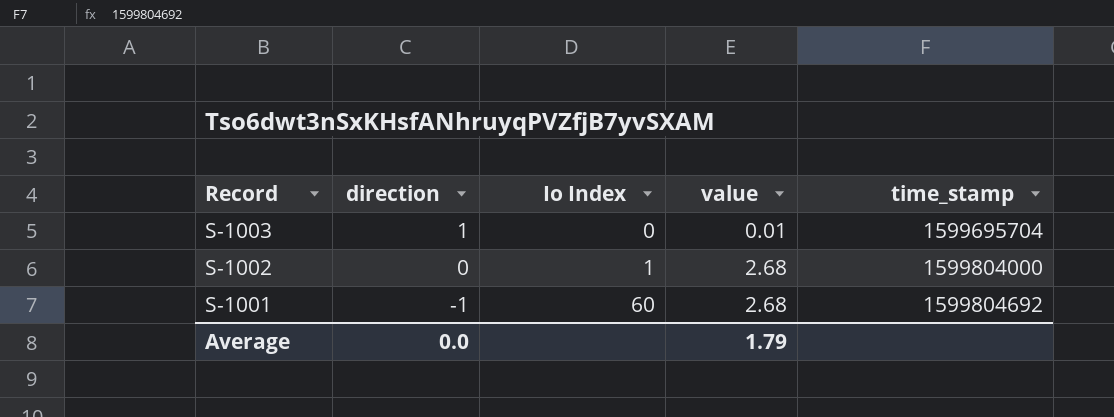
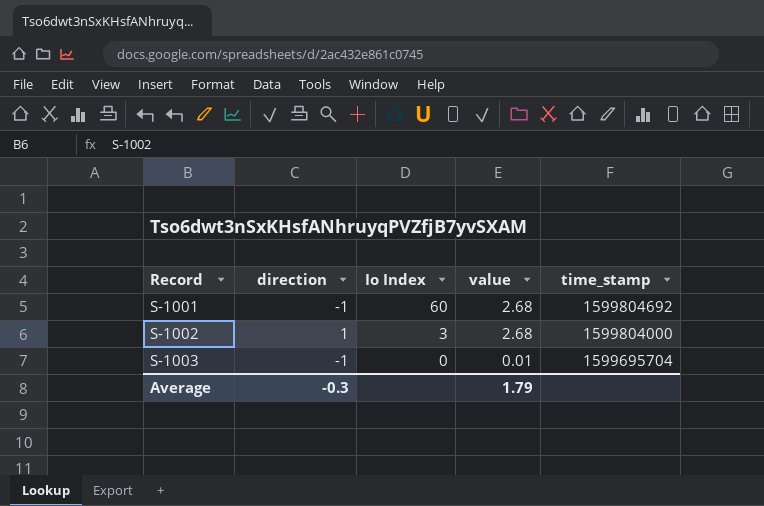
row order: Record descending -> Record ascending
S-1002 | direction: 0 -> 1
S-1002 | Io Index: 1 -> 3
S-1003 | direction: 1 -> -1
Average | direction: 0.0 -> -0.3

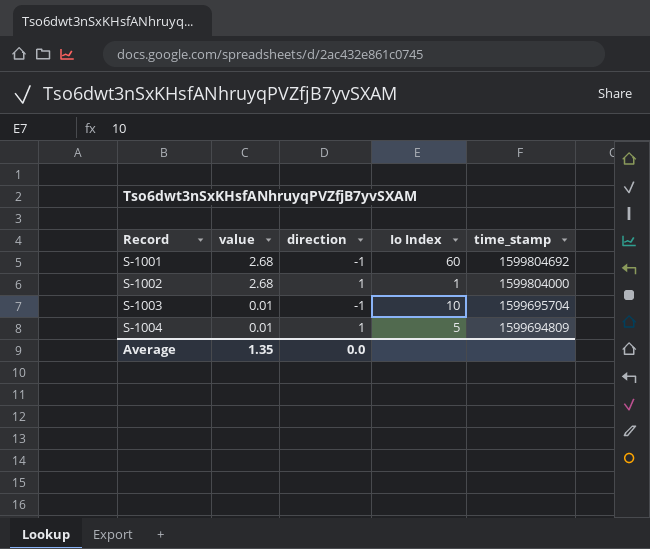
column value | position: 4 -> 2
S-1002 | Io Index: 3 -> 1
S-1003 | Io Index: 0 -> 10
row S-1004: none -> 0.01 | 1 | 5 | 1599694809
Average | value: 1.79 -> 1.35
Average | direction: -0.3 -> 0.0

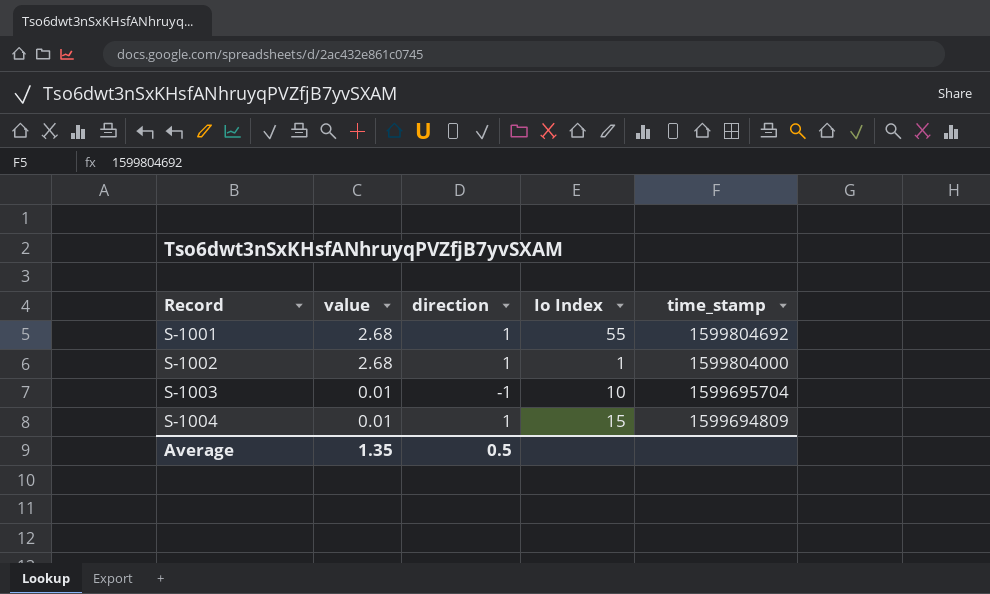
S-1001 | direction: -1 -> 1
S-1001 | Io Index: 60 -> 55
S-1004 | Io Index: 5 -> 15
Average | direction: 0.0 -> 0.5

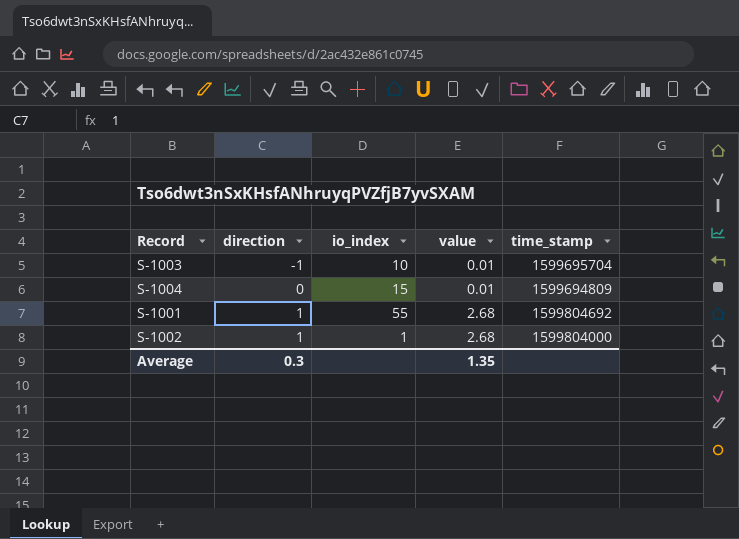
row order: Record ascending -> direction ascending
column name: Io Index -> io_index
column value | position: 2 -> 4
S-1004 | direction: 1 -> 0
Average | direction: 0.5 -> 0.3

